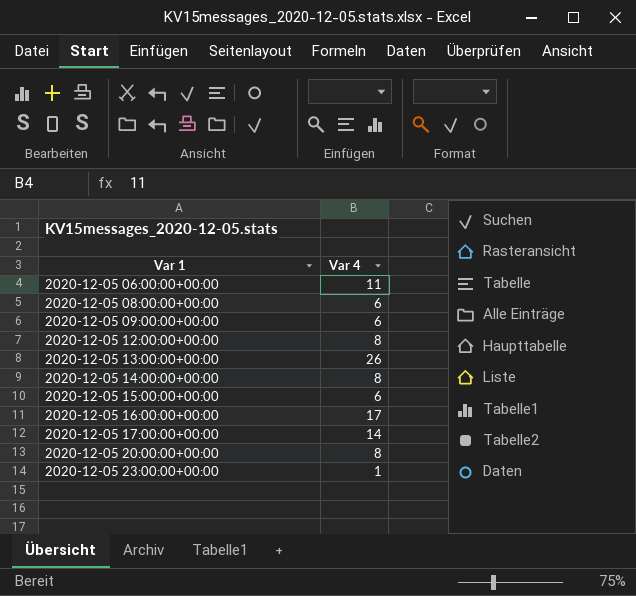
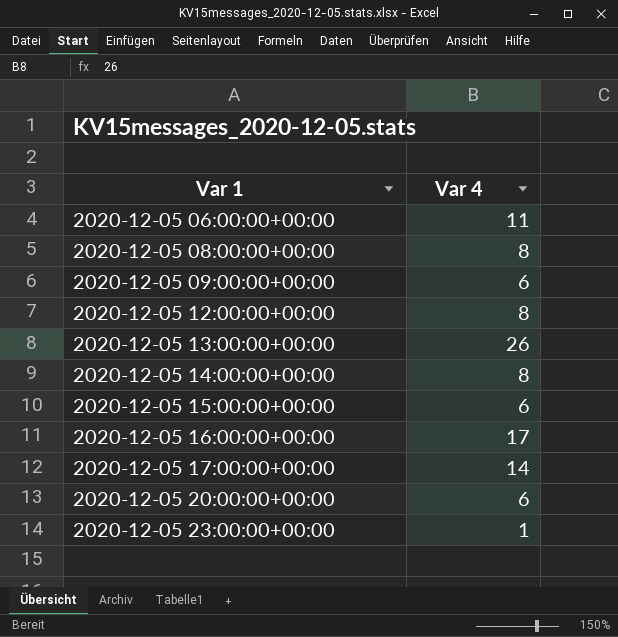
2020-12-05 08:00:00+00:00 | Var 4: 6 -> 8
2020-12-05 20:00:00+00:00 | Var 4: 8 -> 6

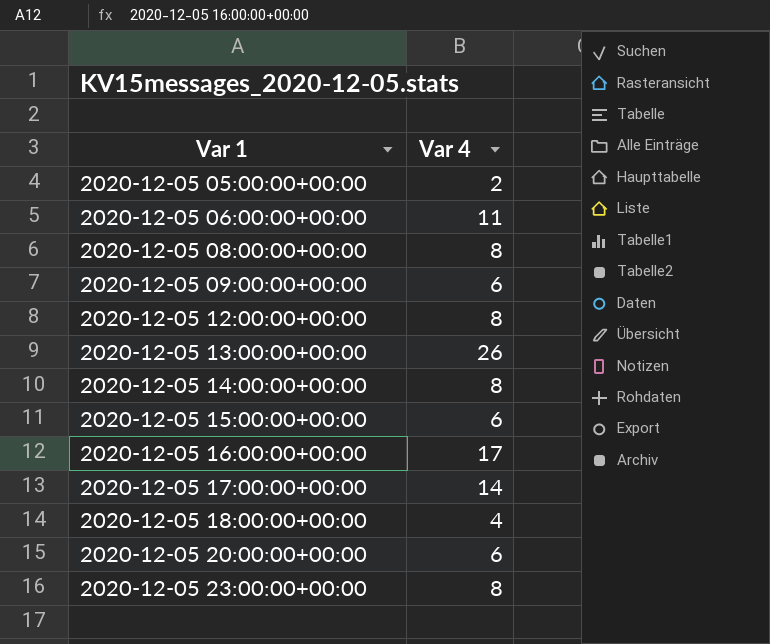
row 2020-12-05 05:00:00+00:00: none -> 2
row 2020-12-05 18:00:00+00:00: none -> 4
2020-12-05 23:00:00+00:00 | Var 4: 1 -> 8

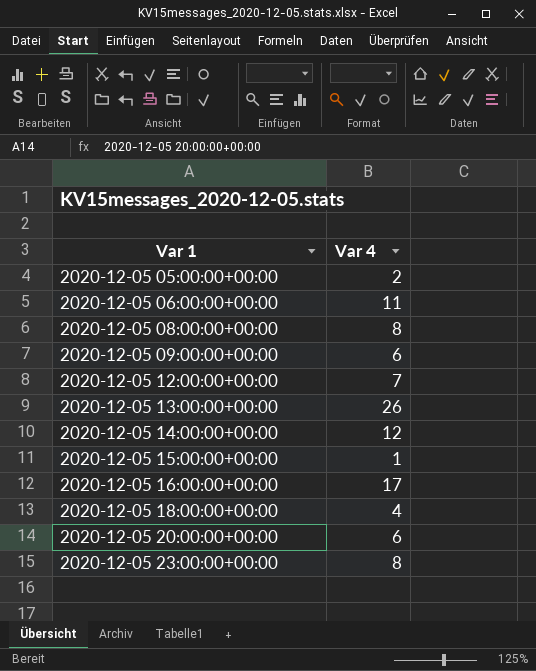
row 2020-12-05 17:00:00+00:00: 14 -> none
2020-12-05 12:00:00+00:00 | Var 4: 8 -> 7
2020-12-05 14:00:00+00:00 | Var 4: 8 -> 12
2020-12-05 15:00:00+00:00 | Var 4: 6 -> 1

